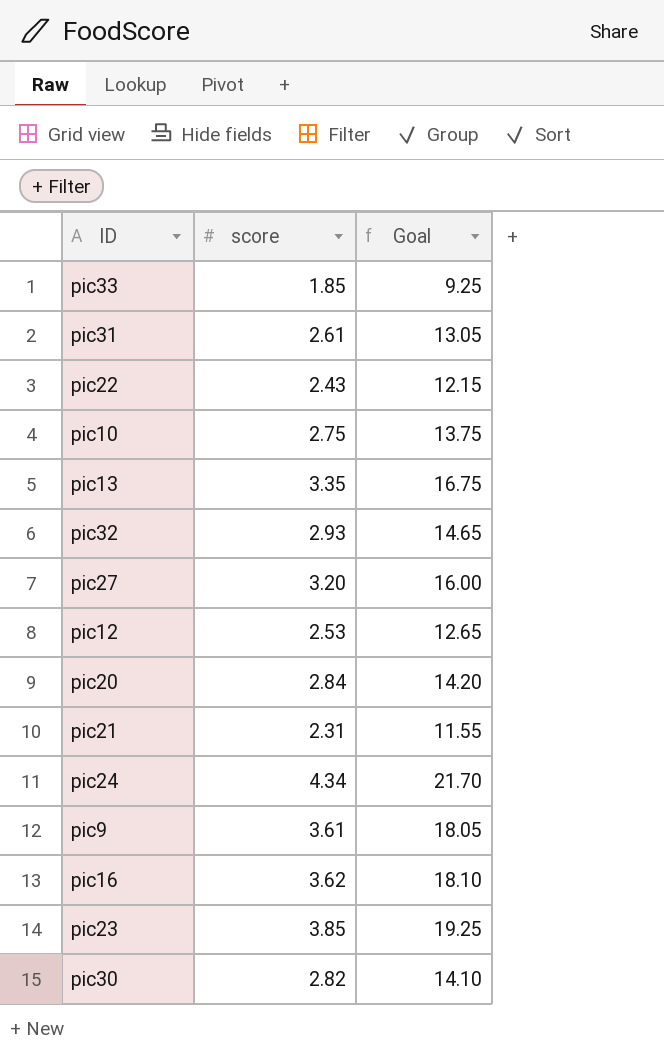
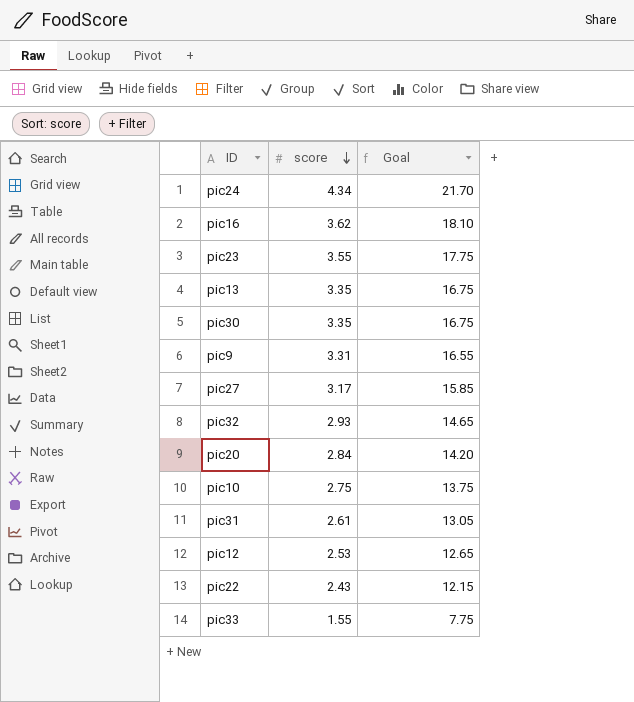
row order: none -> score descending
row pic21: 2.31 | 11.55 -> none
pic23 | score: 3.85 -> 3.55
pic23 | Goal: 19.25 -> 17.75
pic30 | score: 2.82 -> 3.35
pic30 | Goal: 14.10 -> 16.75
pic9 | score: 3.61 -> 3.31
pic9 | Goal: 18.05 -> 16.55
pic27 | score: 3.20 -> 3.17
pic27 | Goal: 16.00 -> 15.85
pic33 | score: 1.85 -> 1.55
pic33 | Goal: 9.25 -> 7.75

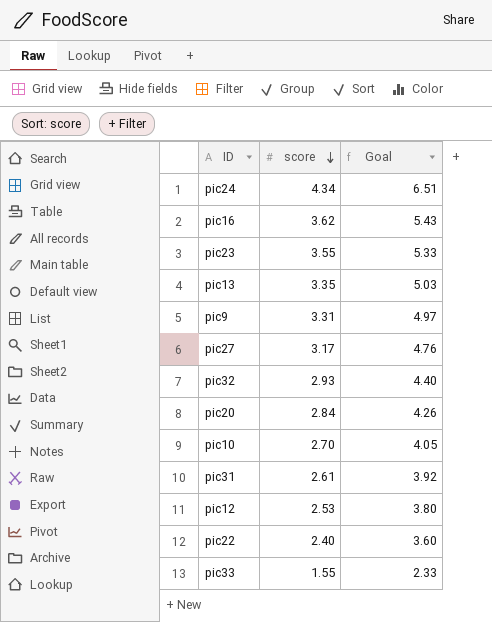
column Goal | formula: [score] * 5 -> [score] * 1.5
row pic30: 3.35 | 16.75 -> none
pic10 | score: 2.75 -> 2.70
pic22 | score: 2.43 -> 2.40

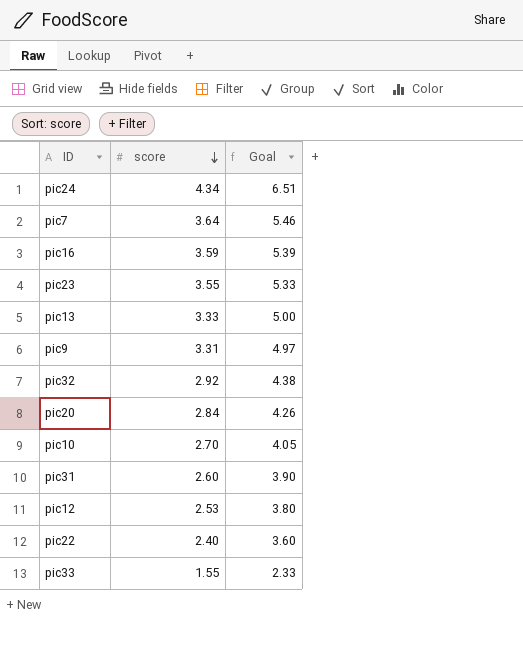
row pic27: 3.17 | 4.76 -> none
row pic7: none -> 3.64 | 5.46
pic16 | score: 3.62 -> 3.59
pic16 | Goal: 5.43 -> 5.39
pic13 | score: 3.35 -> 3.33
pic13 | Goal: 5.03 -> 5.00
pic32 | score: 2.93 -> 2.92
pic32 | Goal: 4.40 -> 4.38
pic31 | score: 2.61 -> 2.60
pic31 | Goal: 3.92 -> 3.90

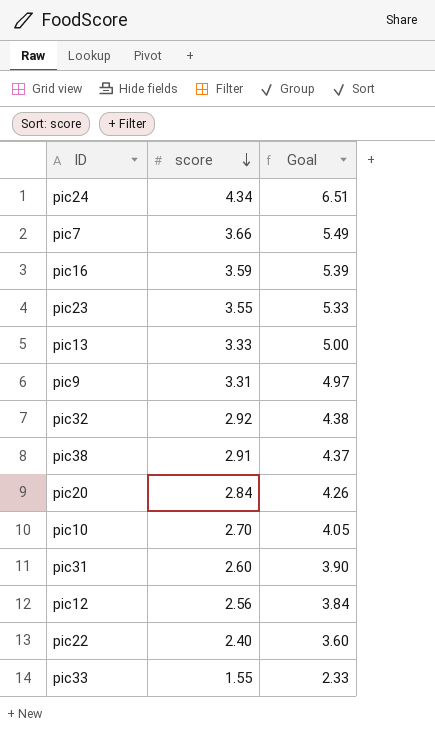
pic7 | score: 3.64 -> 3.66
pic7 | Goal: 5.46 -> 5.49
row pic38: none -> 2.91 | 4.37
pic12 | score: 2.53 -> 2.56
pic12 | Goal: 3.80 -> 3.84

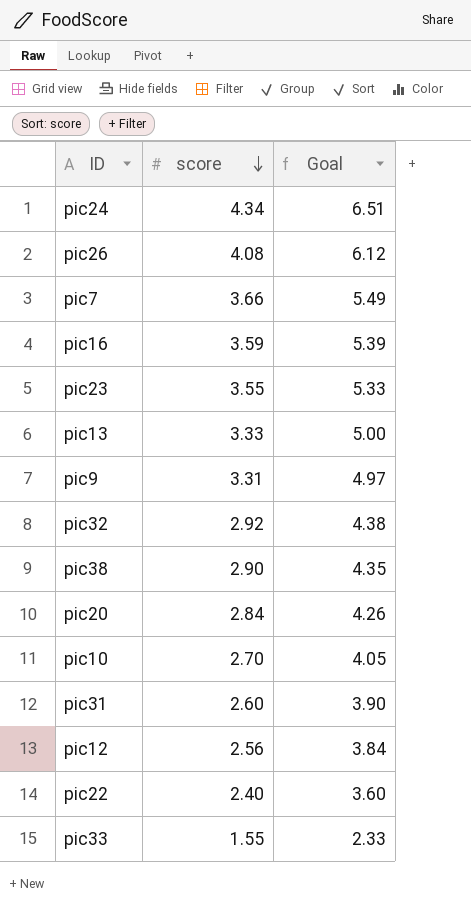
row pic26: none -> 4.08 | 6.12
pic38 | score: 2.91 -> 2.90
pic38 | Goal: 4.37 -> 4.35

